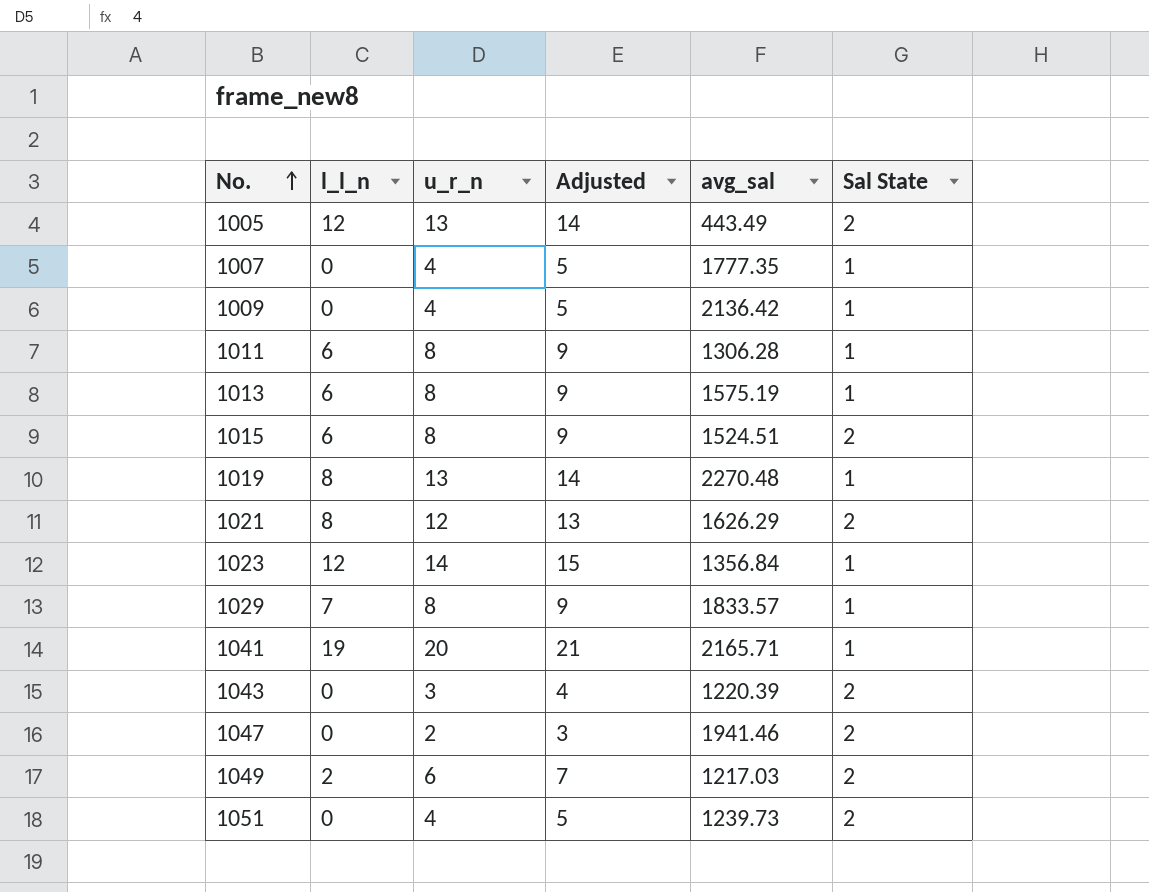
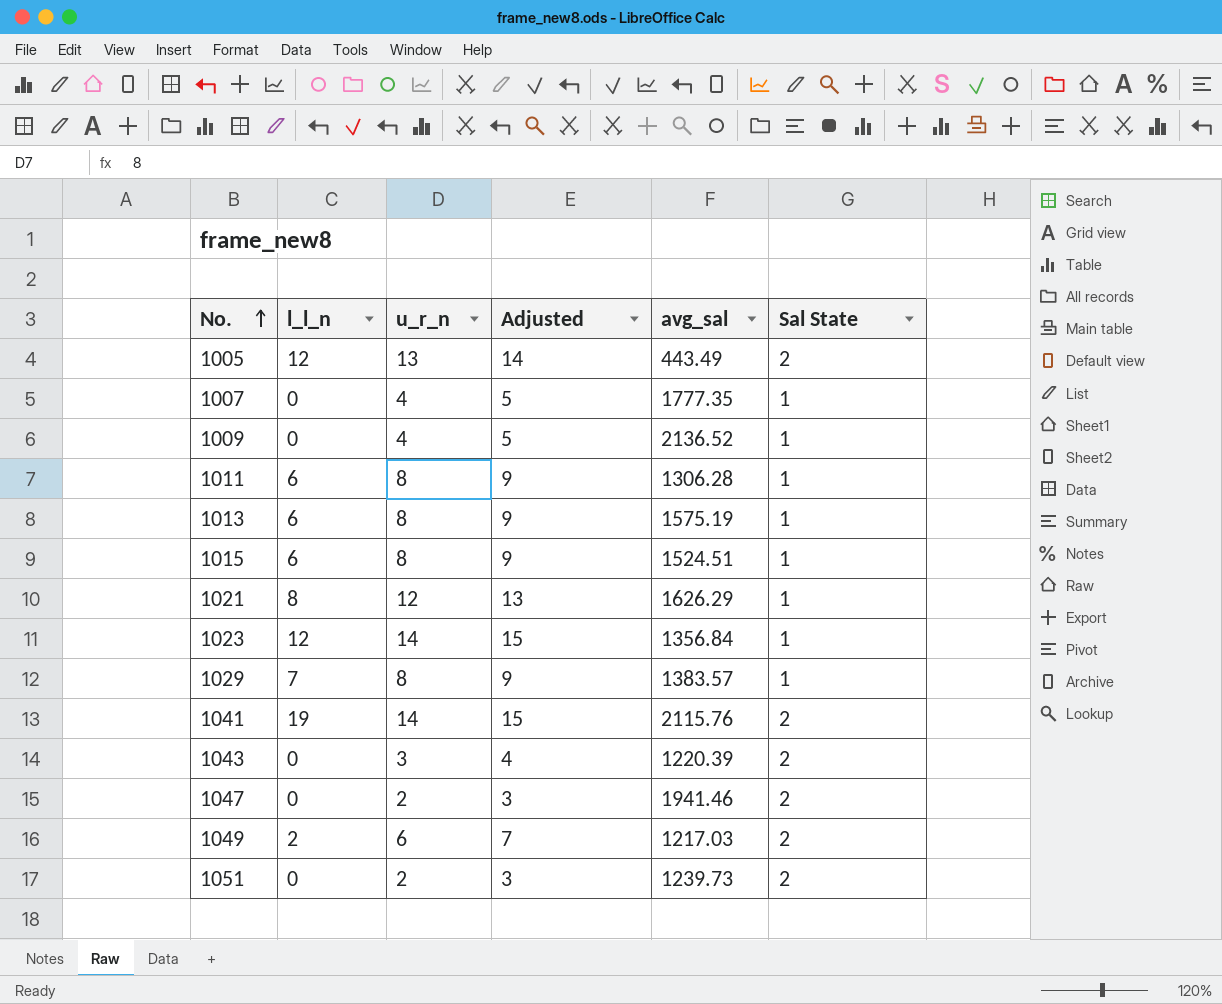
row 1019: 8 | 13 | 14 | 2270.48 | 1 -> none
1009 | avg_sal: 2136.42 -> 2136.52
1015 | Sal State: 2 -> 1
1021 | Sal State: 2 -> 1
1029 | avg_sal: 1833.57 -> 1383.57
1041 | u_r_n: 20 -> 14
1041 | Adjusted: 21 -> 15
1041 | avg_sal: 2165.71 -> 2115.76
1041 | Sal State: 1 -> 2
1051 | u_r_n: 4 -> 2
1051 | Adjusted: 5 -> 3

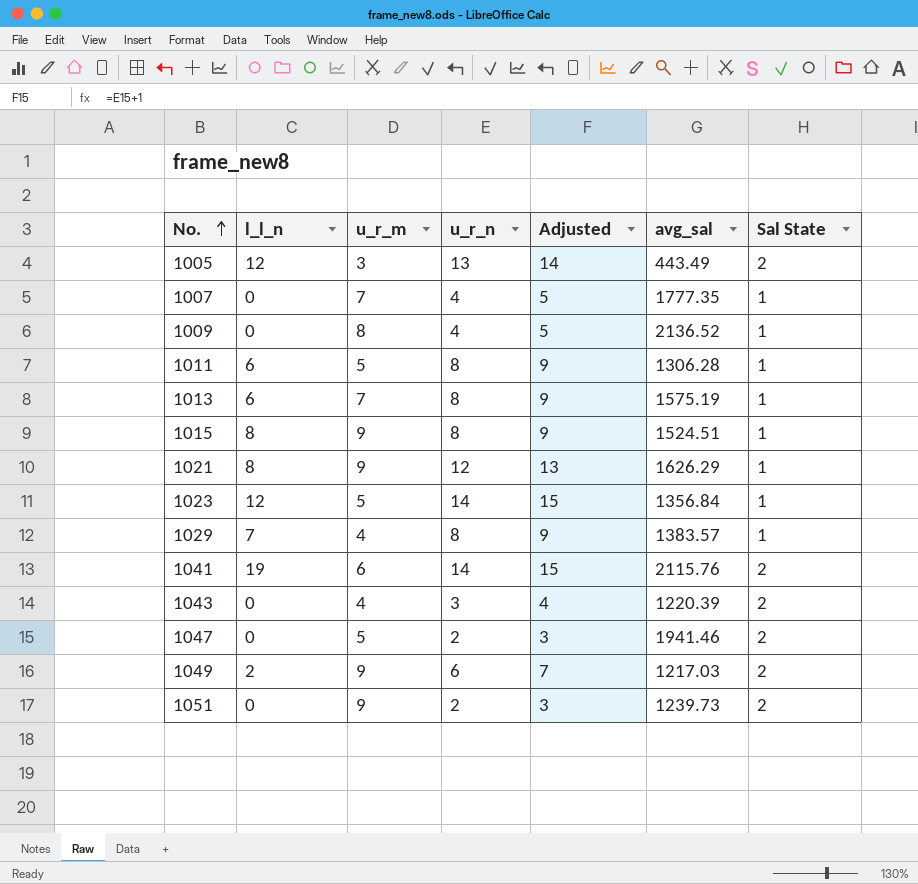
column u_r_m | position: none -> 3
1015 | l_l_n: 6 -> 8

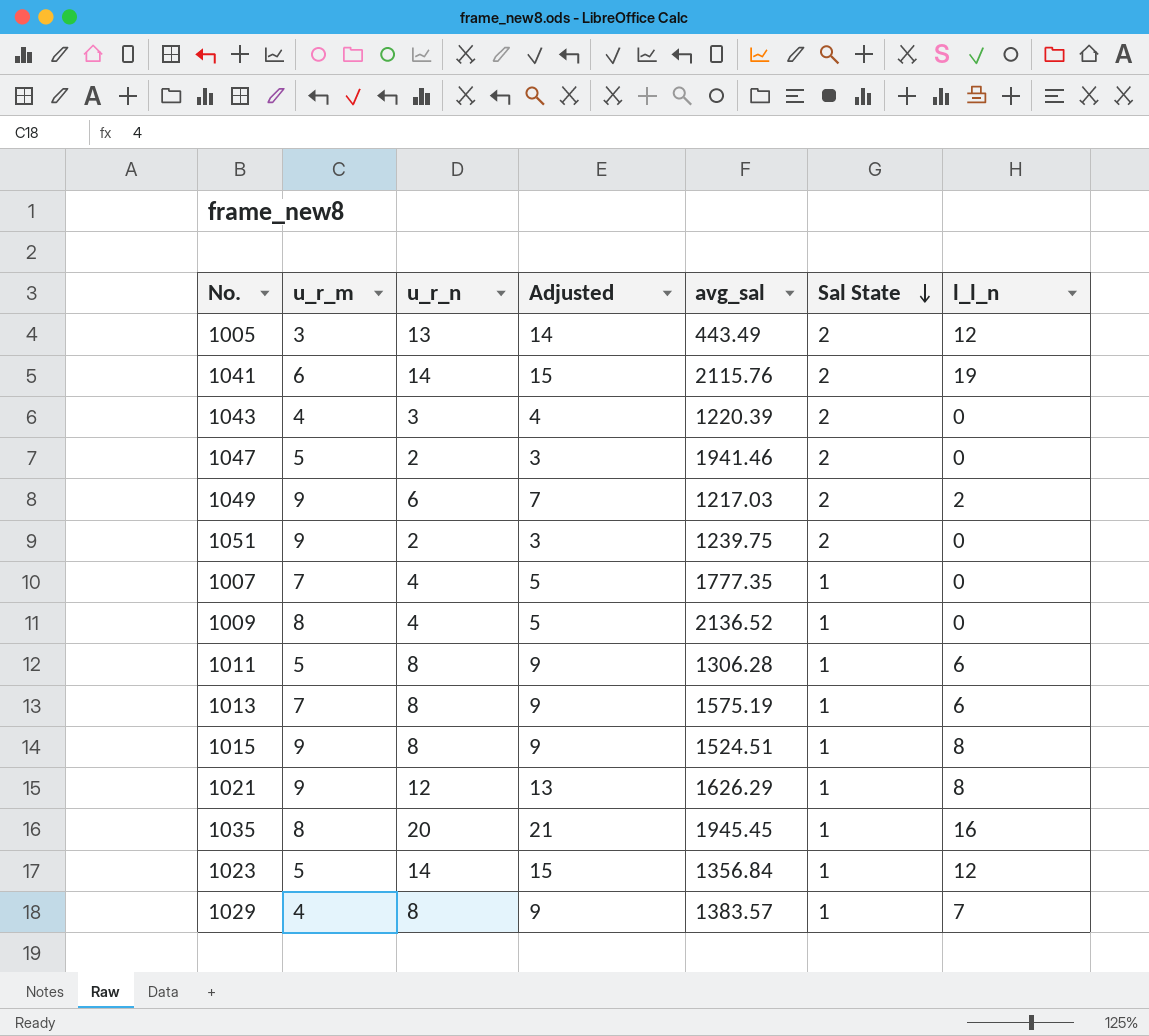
row order: No. ascending -> Sal State descending
column l_l_n | position: 2 -> 7
1051 | avg_sal: 1239.73 -> 1239.75
row 1035: none -> 8 | 20 | 21 | 1945.45 | 1 | 16

